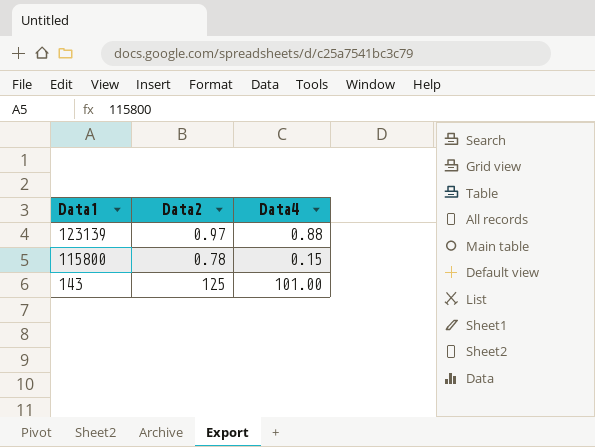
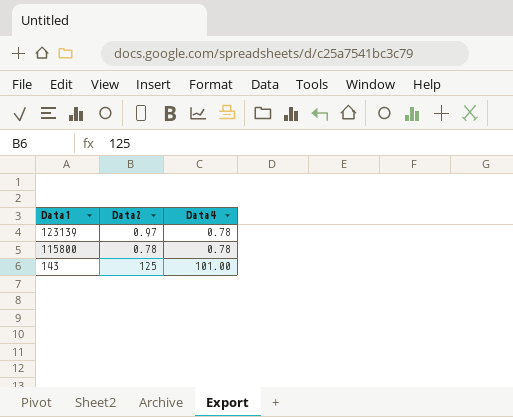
123139 | Data4: 0.88 -> 0.78
115800 | Data4: 0.15 -> 0.78

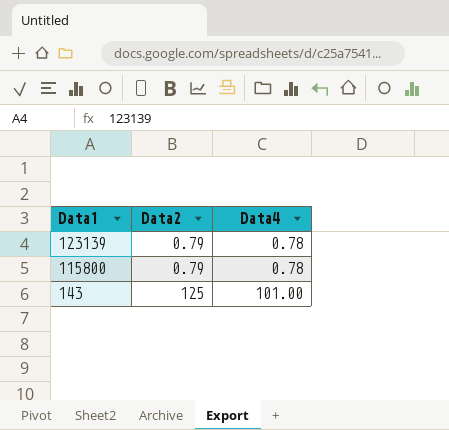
123139 | Data2: 0.97 -> 0.79
115800 | Data2: 0.78 -> 0.79

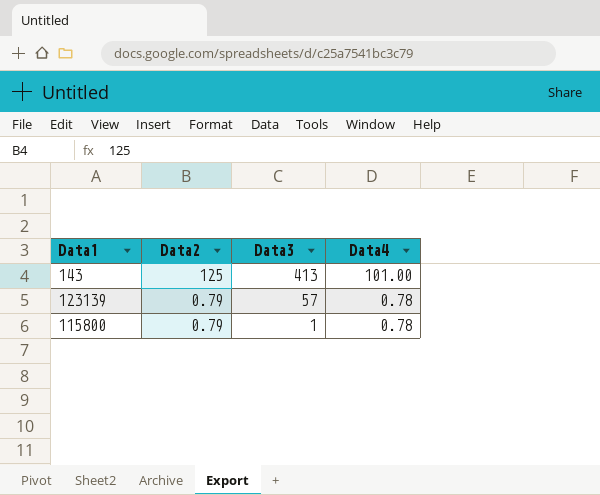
row order: Data1 descending -> Data2 descending
column Data3 | position: none -> 3

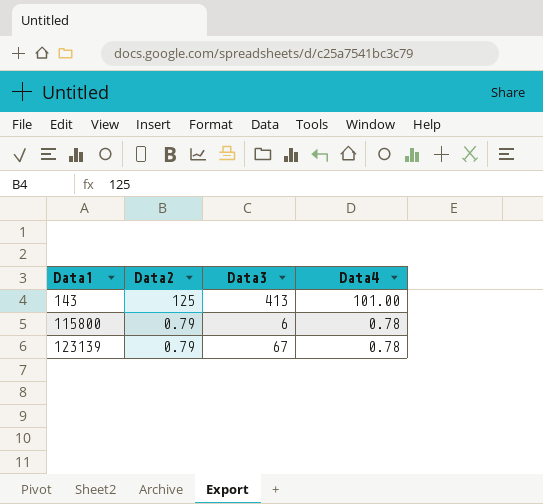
row order: Data2 descending -> Data1 ascending
115800 | Data3: 1 -> 6
123139 | Data3: 57 -> 67

